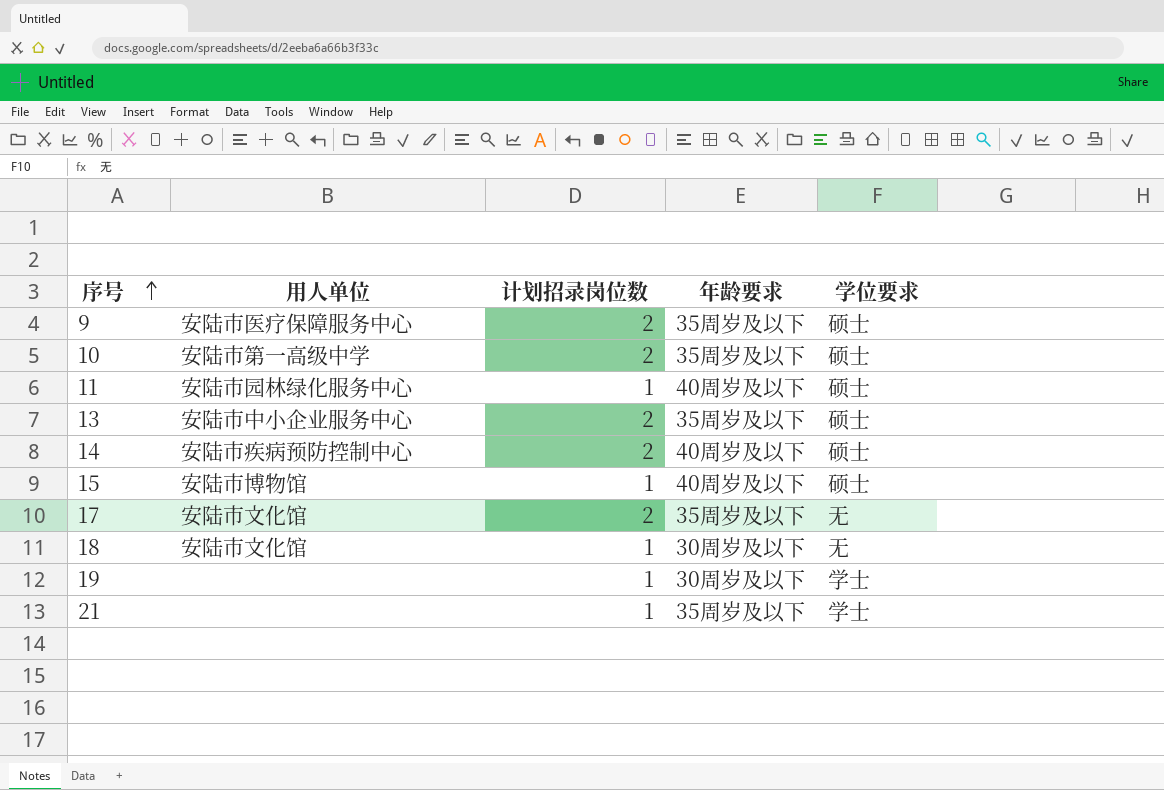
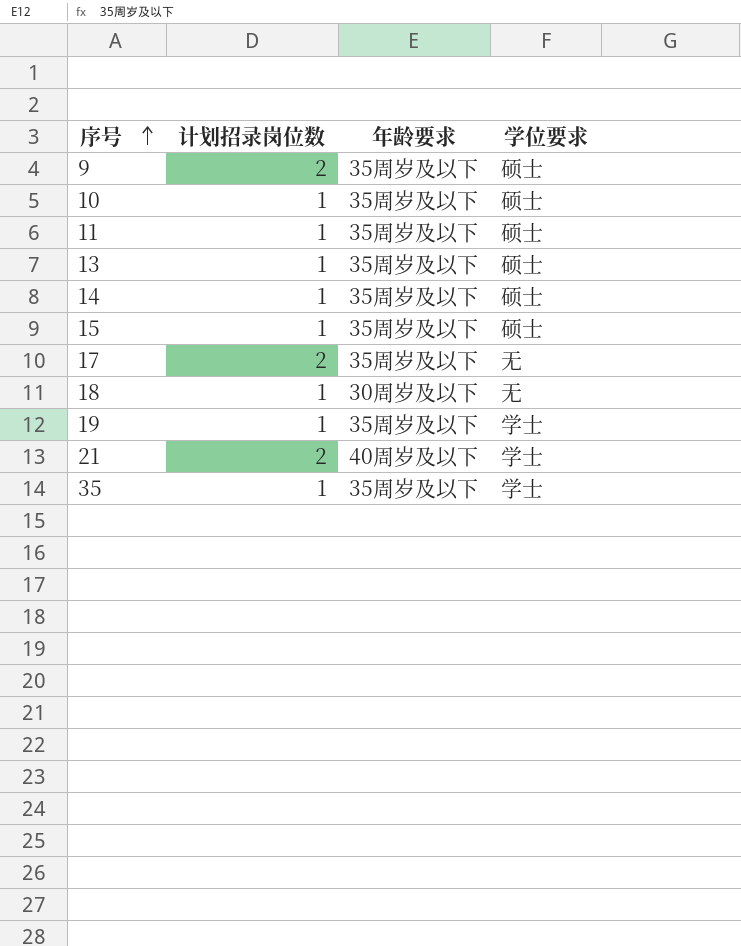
column 用人单位 | position: 2 -> none
10 | 计划招录岗位数: 2 -> 1
11 | 年龄要求: 40周岁及以下 -> 35周岁及以下
13 | 计划招录岗位数: 2 -> 1
14 | 计划招录岗位数: 2 -> 1
14 | 年龄要求: 40周岁及以下 -> 35周岁及以下
15 | 年龄要求: 40周岁及以下 -> 35周岁及以下
19 | 年龄要求: 30周岁及以下 -> 35周岁及以下
21 | 计划招录岗位数: 1 -> 2
21 | 年龄要求: 35周岁及以下 -> 40周岁及以下
row 35: none -> 1 | 35周岁及以下 | 学士

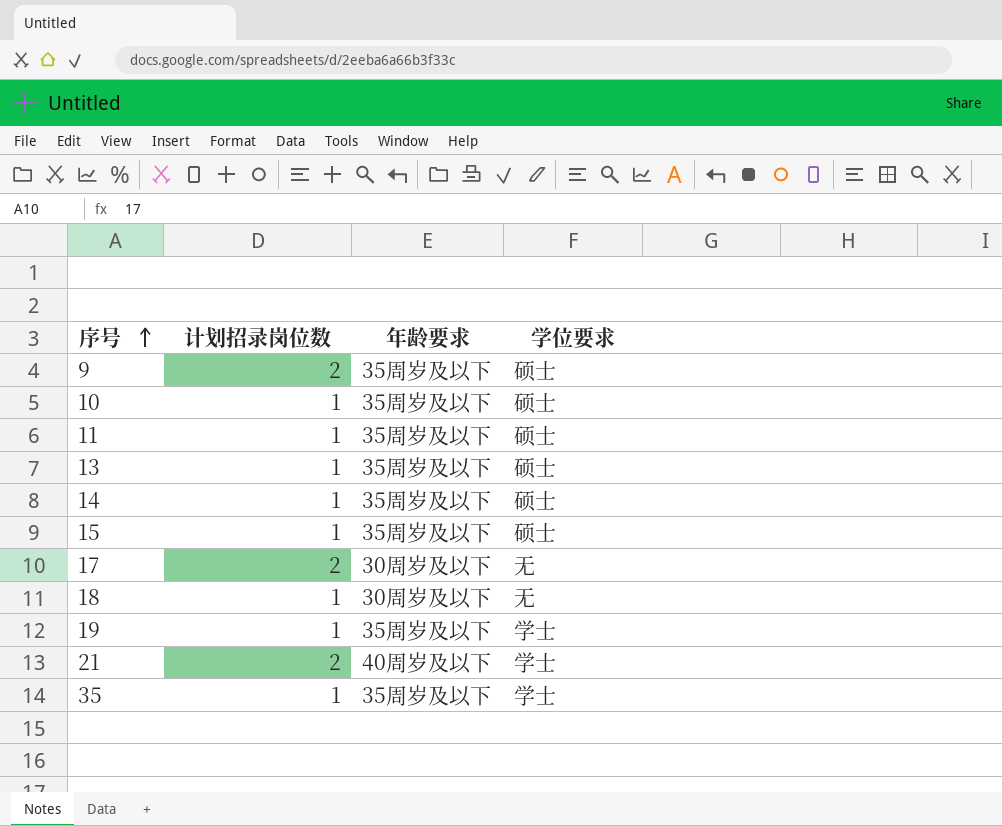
17 | 年龄要求: 35周岁及以下 -> 30周岁及以下

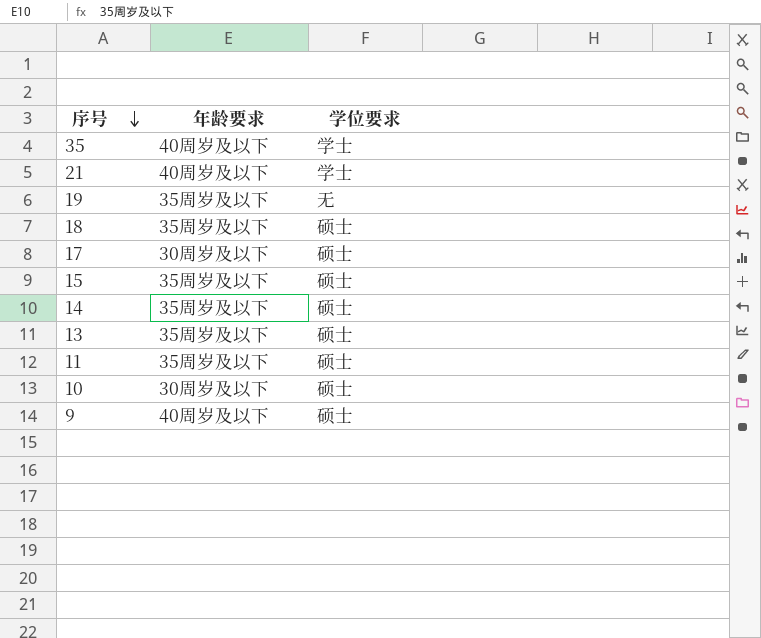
row order: 序号 ascending -> 序号 descending
column 计划招录岗位数 | position: 2 -> none
35 | 年龄要求: 35周岁及以下 -> 40周岁及以下
19 | 学位要求: 学士 -> 无
18 | 年龄要求: 30周岁及以下 -> 35周岁及以下
18 | 学位要求: 无 -> 硕士
17 | 学位要求: 无 -> 硕士
10 | 年龄要求: 35周岁及以下 -> 30周岁及以下
9 | 年龄要求: 35周岁及以下 -> 40周岁及以下

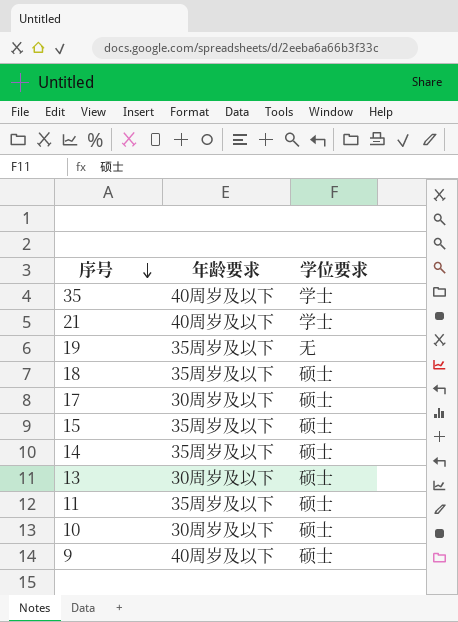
13 | 年龄要求: 35周岁及以下 -> 30周岁及以下

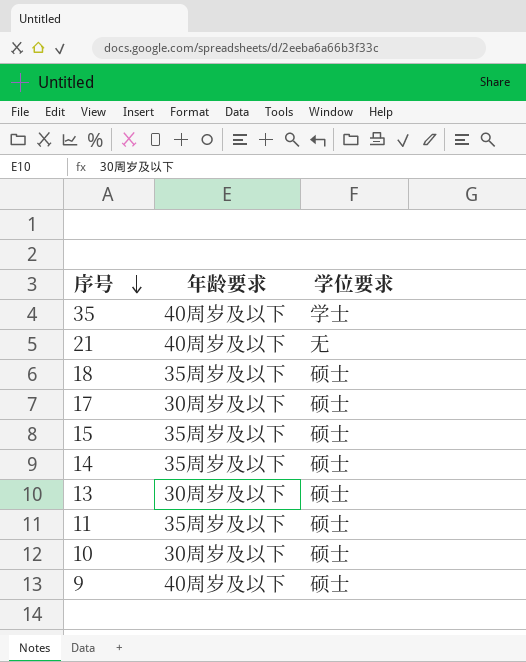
row 19: 35周岁及以下 | 无 -> none
21 | 学位要求: 学士 -> 无

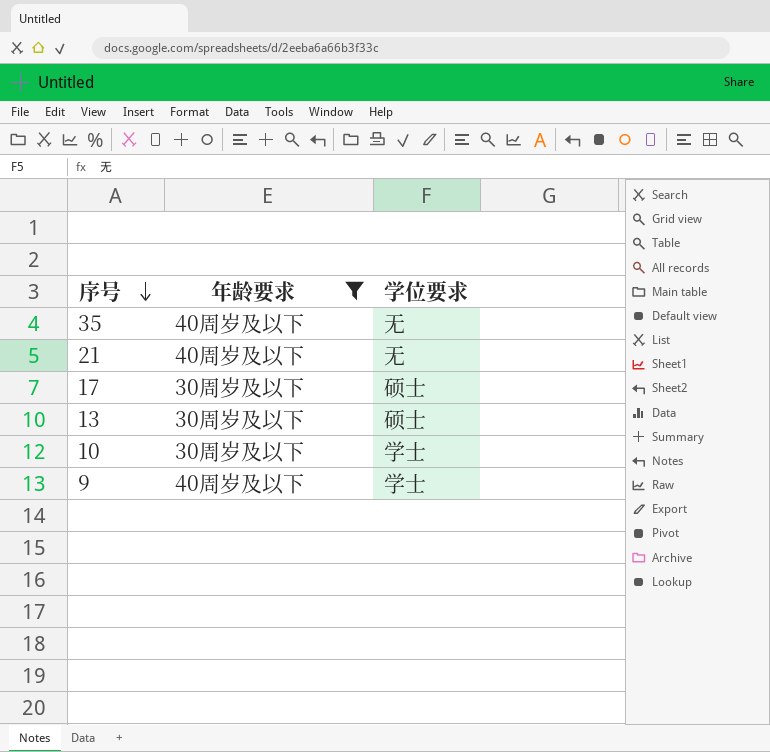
filter: none -> 年龄要求 != 35周岁及以下
35 | 学位要求: 学士 -> 无
10 | 学位要求: 硕士 -> 学士
9 | 学位要求: 硕士 -> 学士

